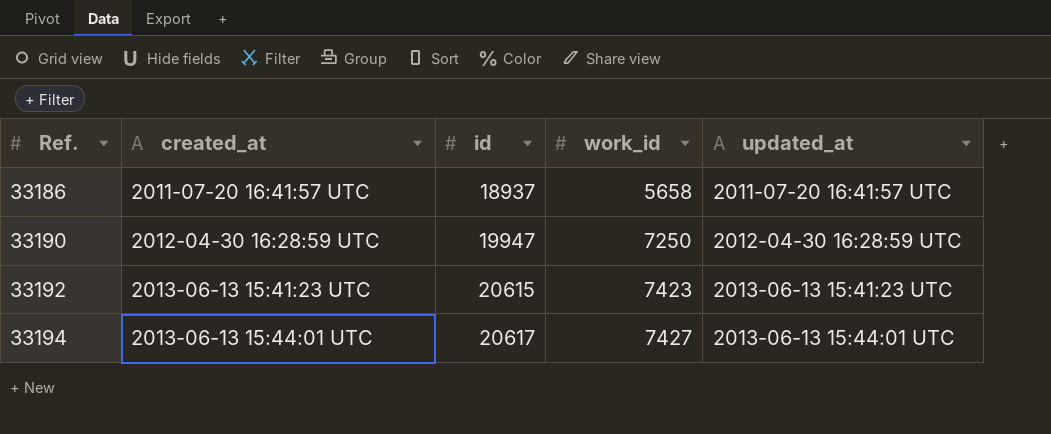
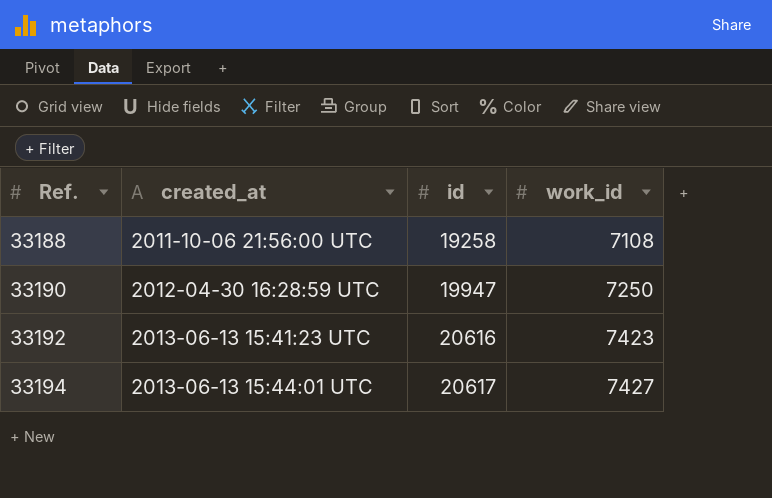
column updated_at | position: 5 -> none
row 33186: 2011-07-20 16:41:57 UTC | 18937 | 5658 | 2011-07-20 16:41:57 UTC -> none
row 33188: none -> 2011-10-06 21:56:00 UTC | 19258 | 7108
33192 | id: 20615 -> 20616

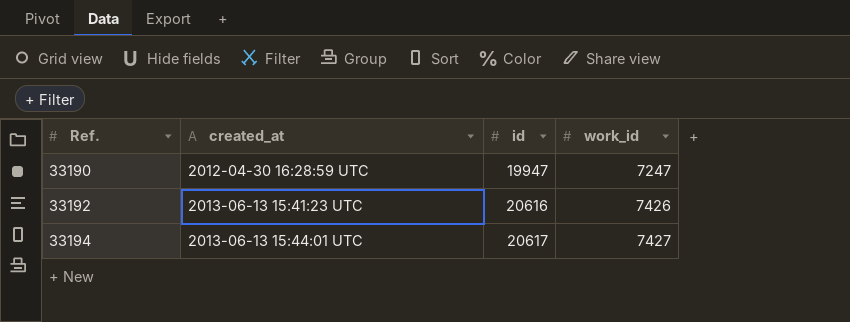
row 33188: 2011-10-06 21:56:00 UTC | 19258 | 7108 -> none
33190 | work_id: 7250 -> 7247
33192 | work_id: 7423 -> 7426

